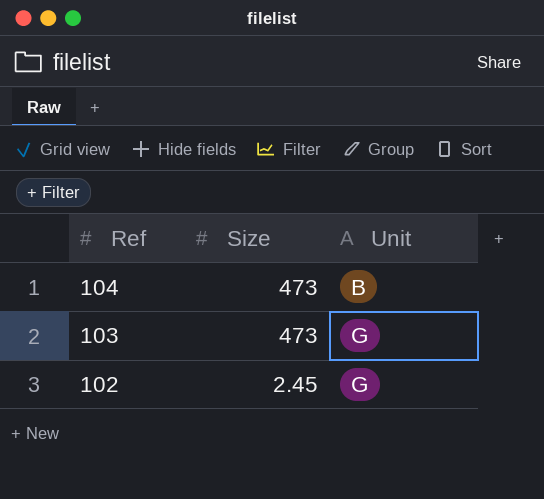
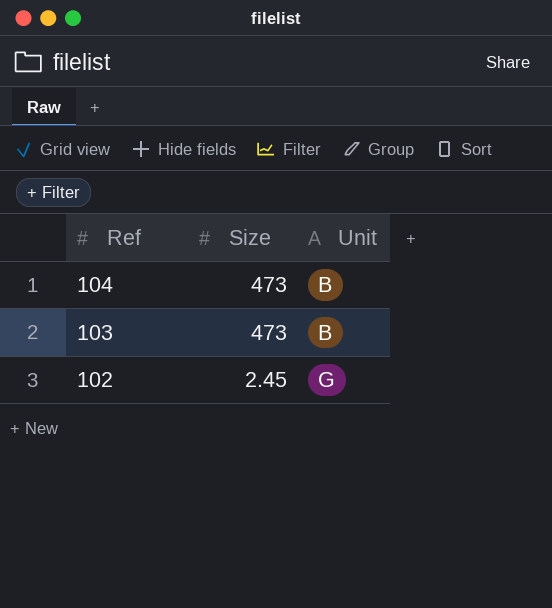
103 | Unit: G -> B

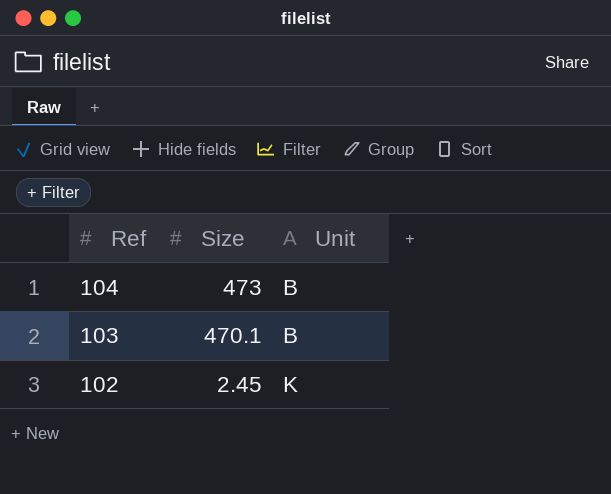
103 | Size: 473 -> 470.1
102 | Unit: G -> K

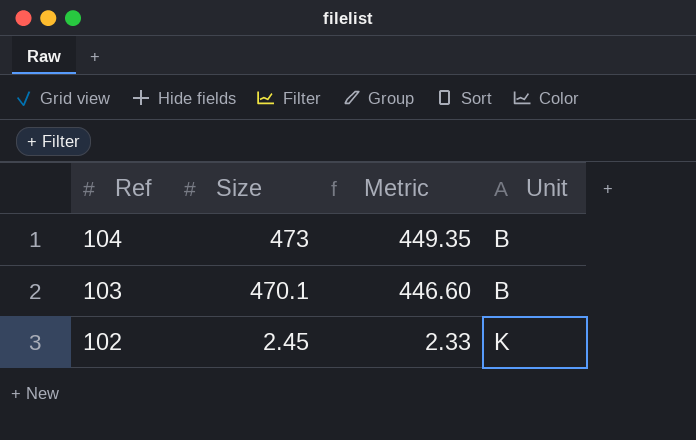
column Metric | formula: none -> [Size] * 0.95

